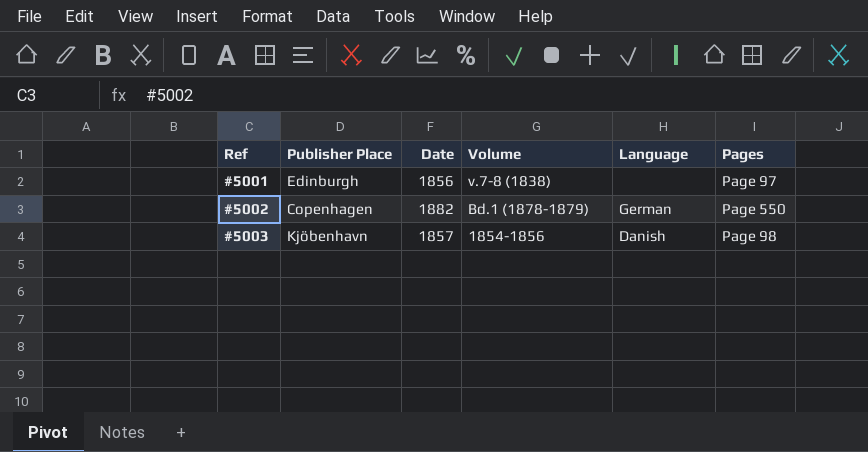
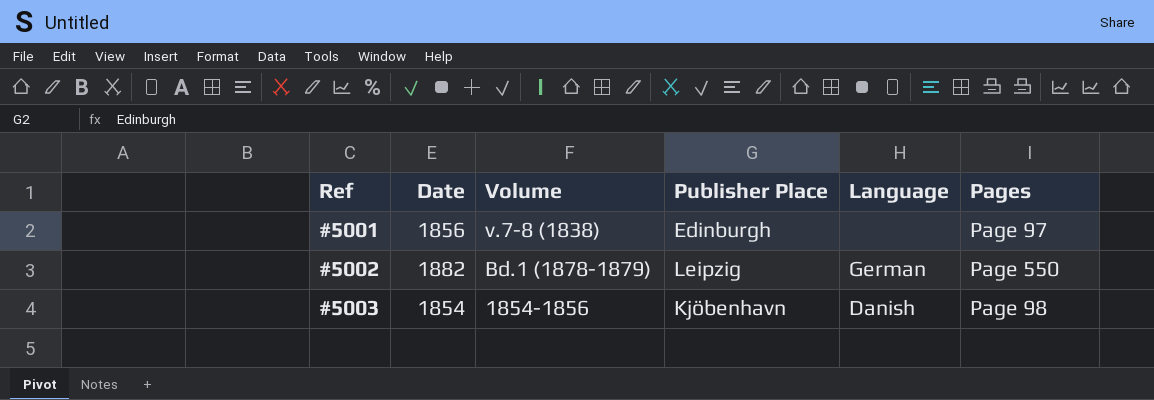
column Publisher Place | position: 2 -> 4
#5002 | Publisher Place: Copenhagen -> Leipzig
#5003 | Date: 1857 -> 1854

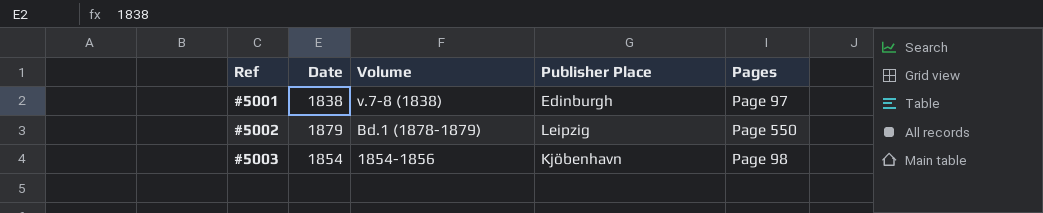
column Language | position: 5 -> none
#5001 | Date: 1856 -> 1838
#5002 | Date: 1882 -> 1879

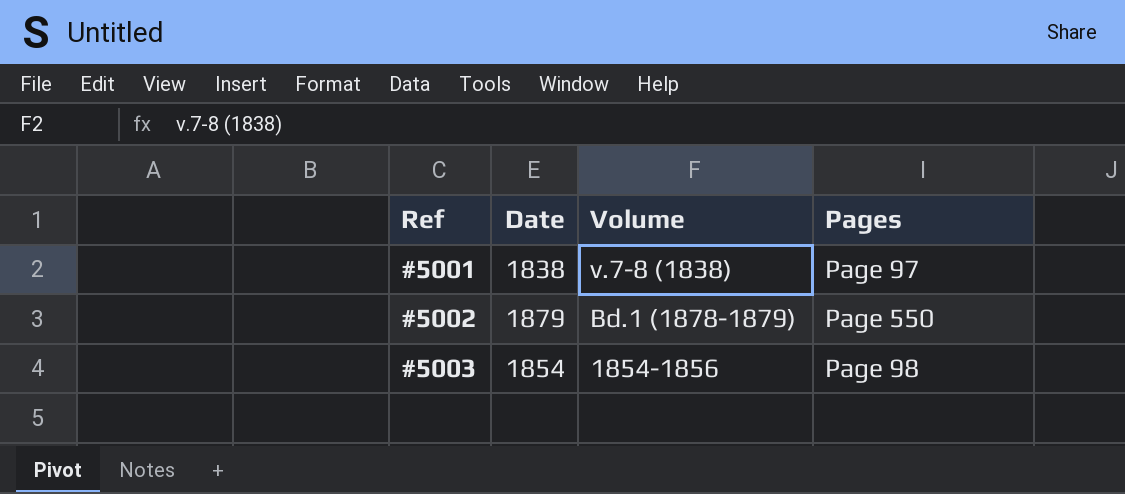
column Publisher Place | position: 4 -> none

